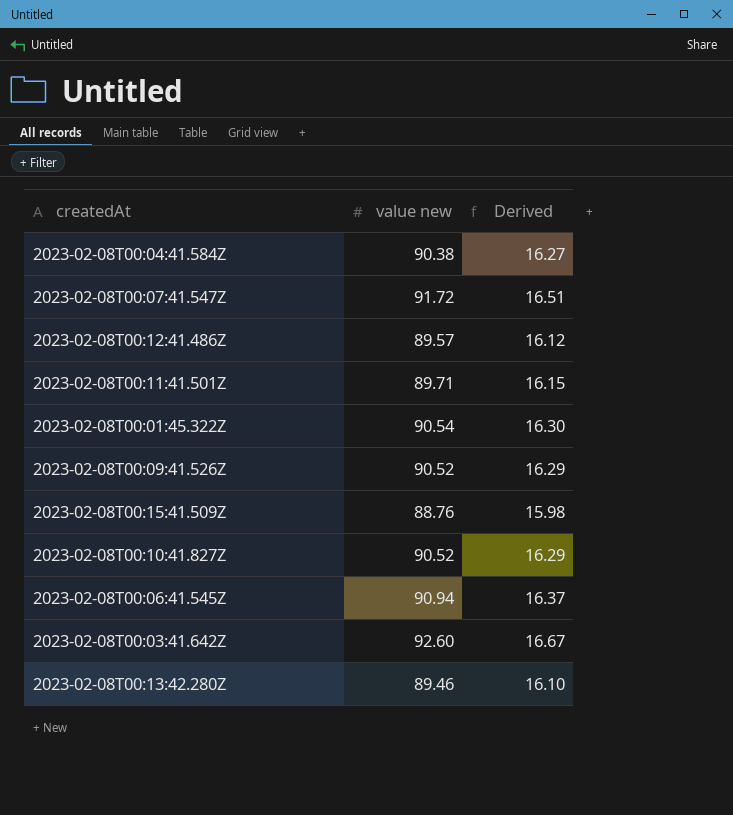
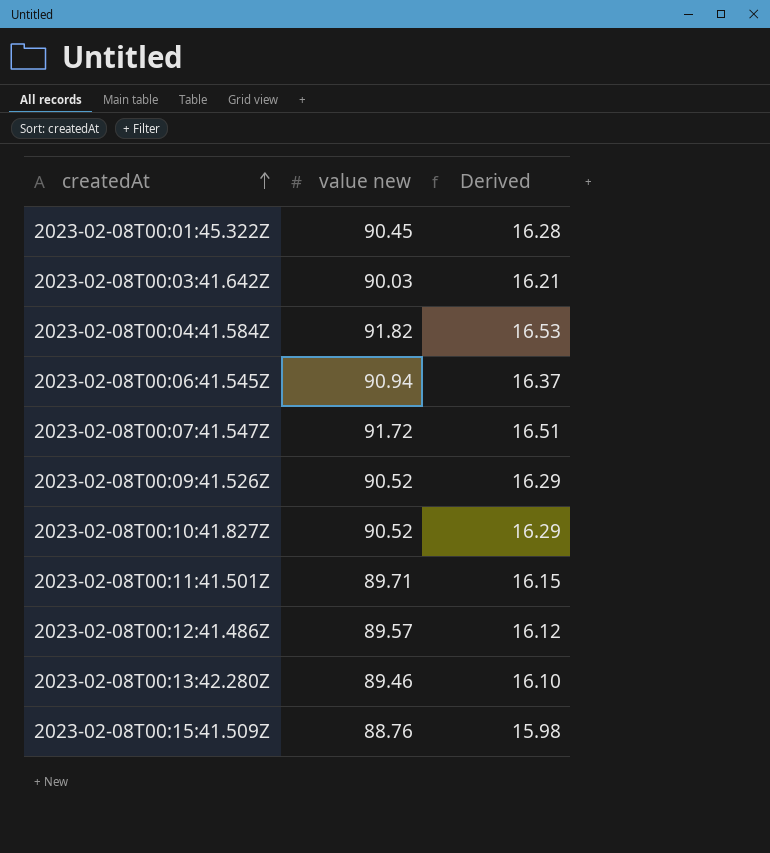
row order: none -> createdAt ascending
2023-02-08T00:01:45.322Z | value new: 90.54 -> 90.45
2023-02-08T00:01:45.322Z | Derived: 16.30 -> 16.28
2023-02-08T00:03:41.642Z | value new: 92.60 -> 90.03
2023-02-08T00:03:41.642Z | Derived: 16.67 -> 16.21
2023-02-08T00:04:41.584Z | value new: 90.38 -> 91.82
2023-02-08T00:04:41.584Z | Derived: 16.27 -> 16.53

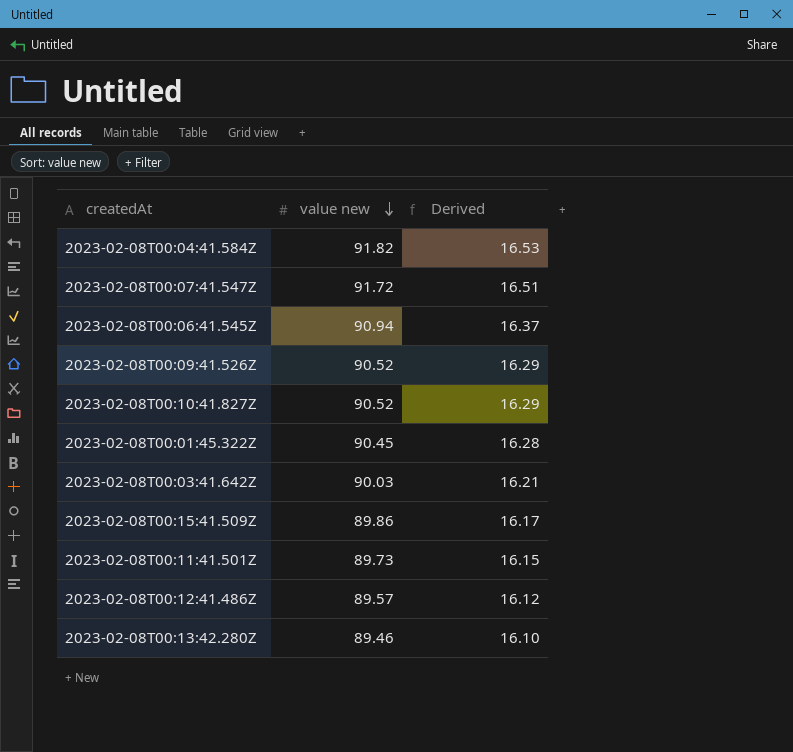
row order: createdAt ascending -> value new descending
2023-02-08T00:15:41.509Z | value new: 88.76 -> 89.86
2023-02-08T00:15:41.509Z | Derived: 15.98 -> 16.17
2023-02-08T00:11:41.501Z | value new: 89.71 -> 89.73

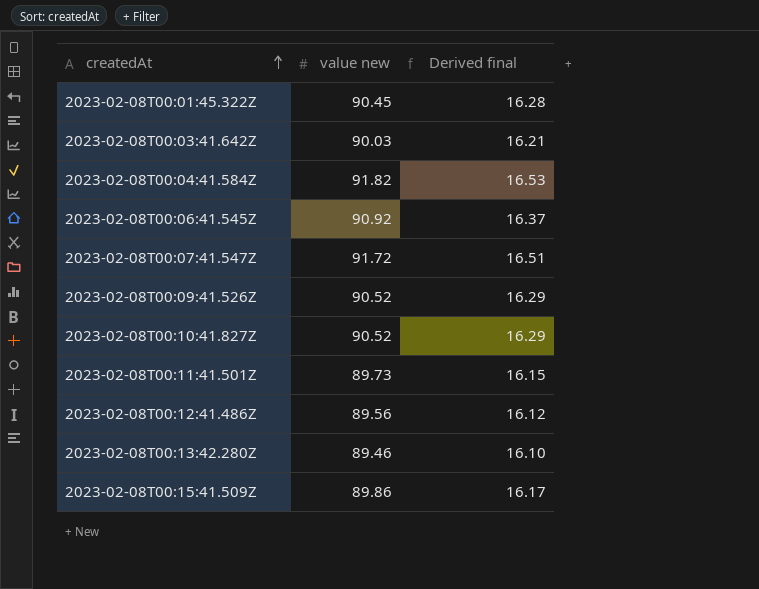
row order: value new descending -> createdAt ascending
column name: Derived -> Derived final
2023-02-08T00:06:41.545Z | value new: 90.94 -> 90.92
2023-02-08T00:12:41.486Z | value new: 89.57 -> 89.56

